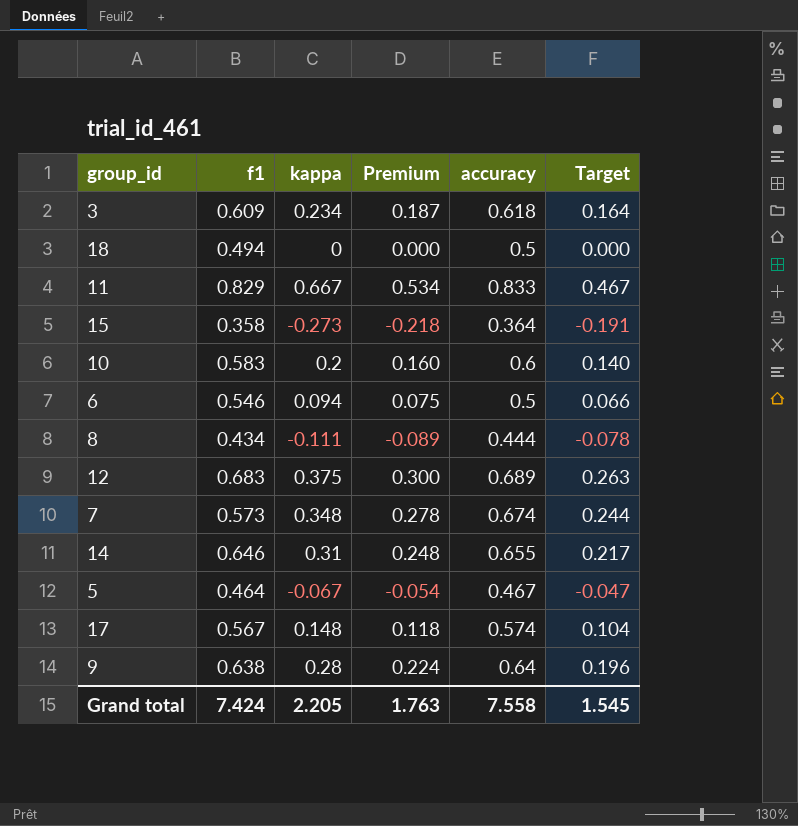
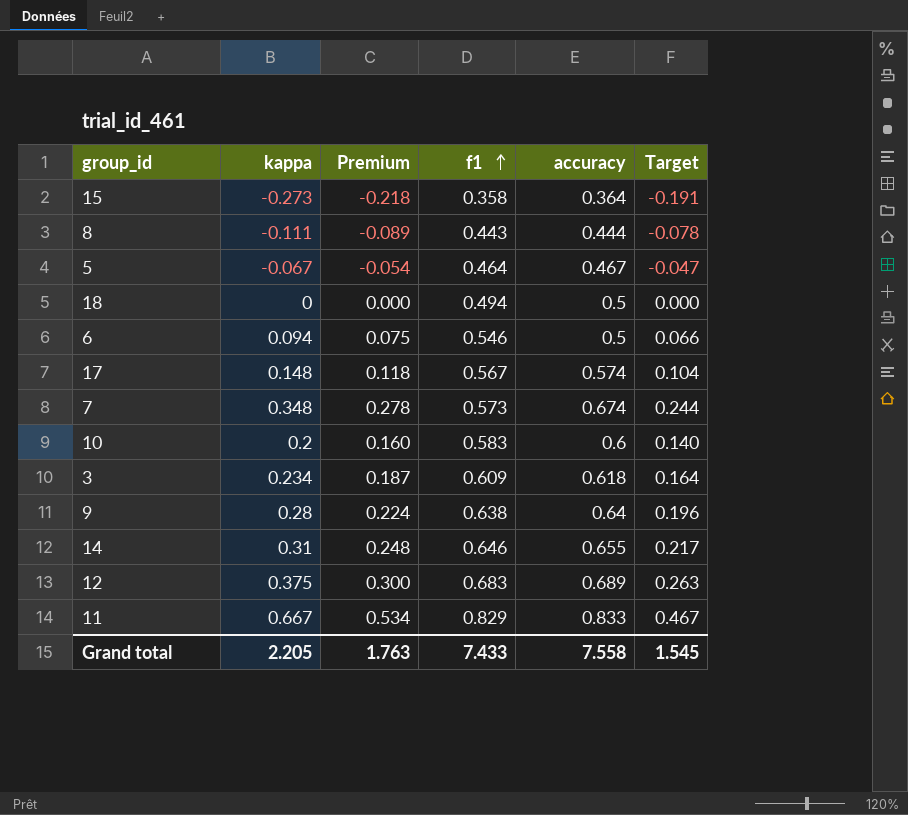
row order: none -> f1 ascending
column f1 | position: 2 -> 4
8 | f1: 0.434 -> 0.443
Grand total | f1: 7.424 -> 7.433

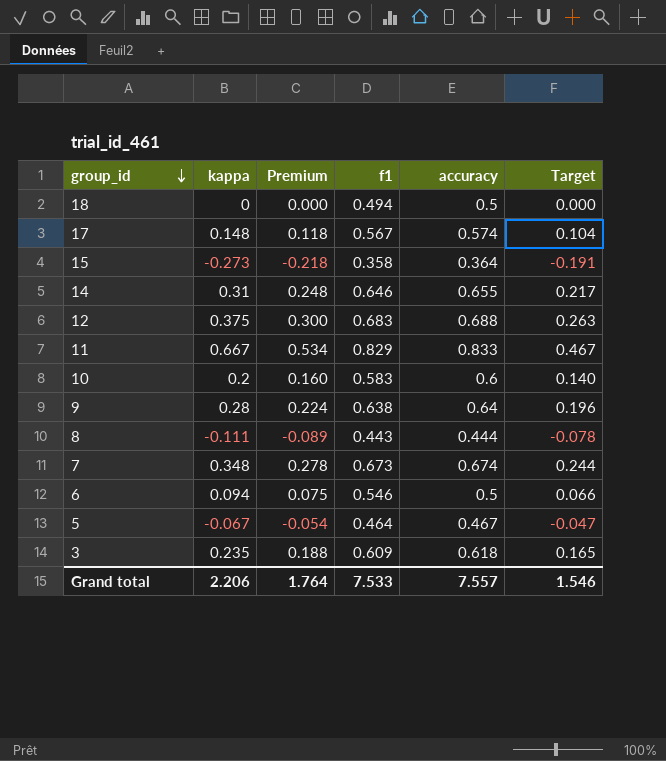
row order: f1 ascending -> group_id descending
12 | accuracy: 0.689 -> 0.688
7 | f1: 0.573 -> 0.673
3 | kappa: 0.234 -> 0.235
3 | Premium: 0.187 -> 0.188
3 | Target: 0.164 -> 0.165
Grand total | kappa: 2.205 -> 2.206
Grand total | Premium: 1.763 -> 1.764
Grand total | f1: 7.433 -> 7.533
Grand total | accuracy: 7.558 -> 7.557
Grand total | Target: 1.545 -> 1.546

